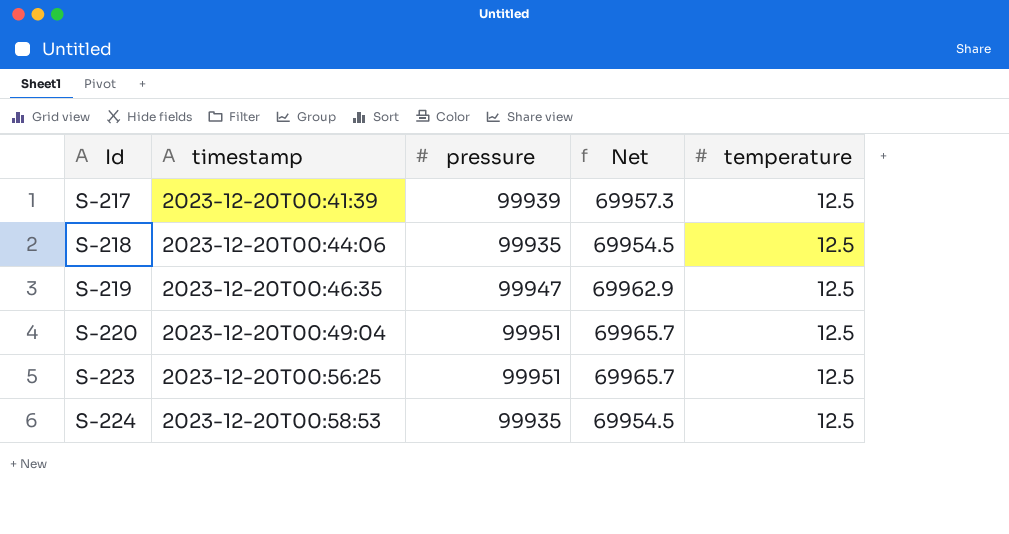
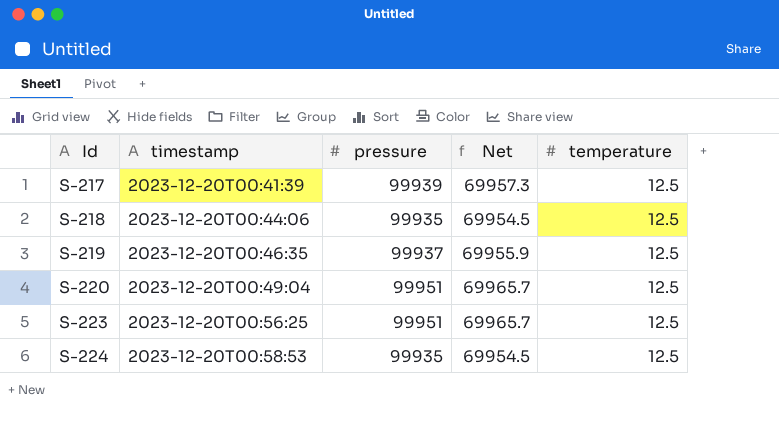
S-219 | pressure: 99947 -> 99937
S-219 | Net: 69962.9 -> 69955.9

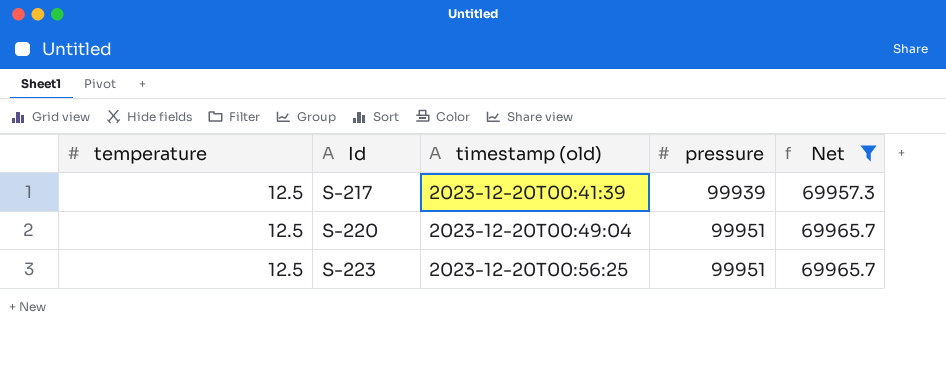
filter: none -> Net >= 69957.3
column temperature | position: 5 -> 1
column name: timestamp -> timestamp (old)

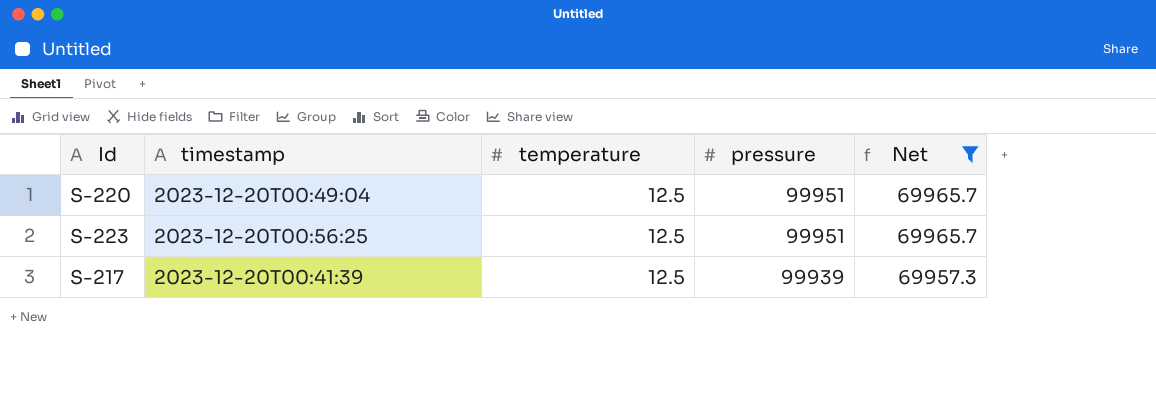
row order: Id ascending -> pressure descending
column name: timestamp (old) -> timestamp
column temperature | position: 1 -> 3

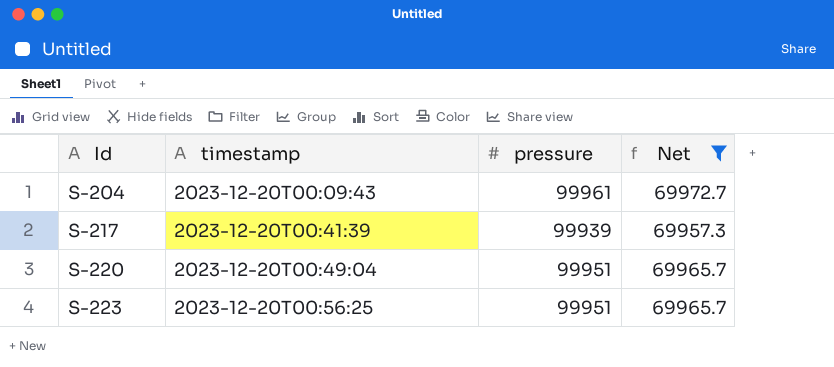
row order: pressure descending -> Id ascending
column temperature | position: 3 -> none
row S-204: none -> 2023-12-20T00:09:43 | 99961 | 69972.7

